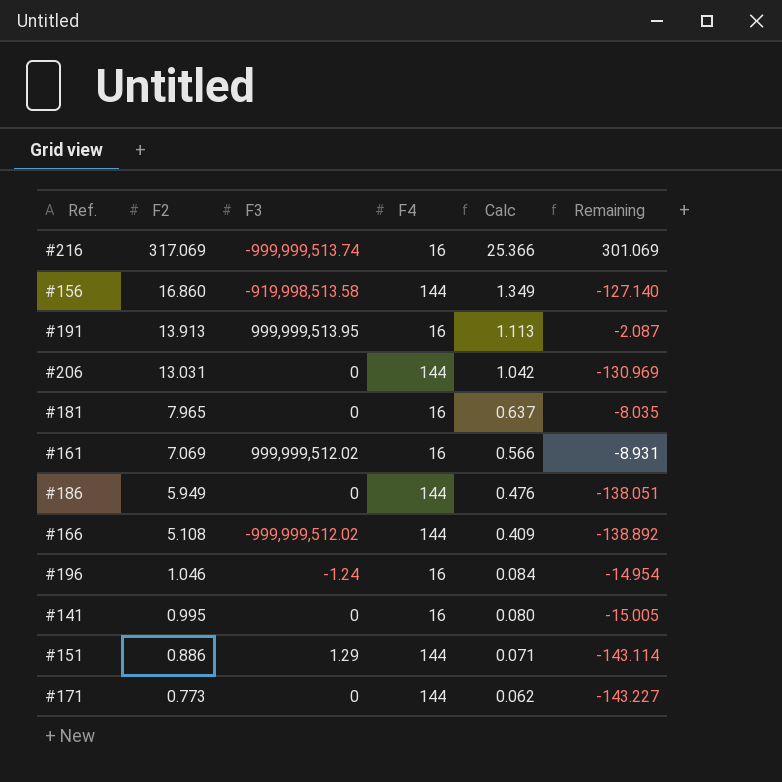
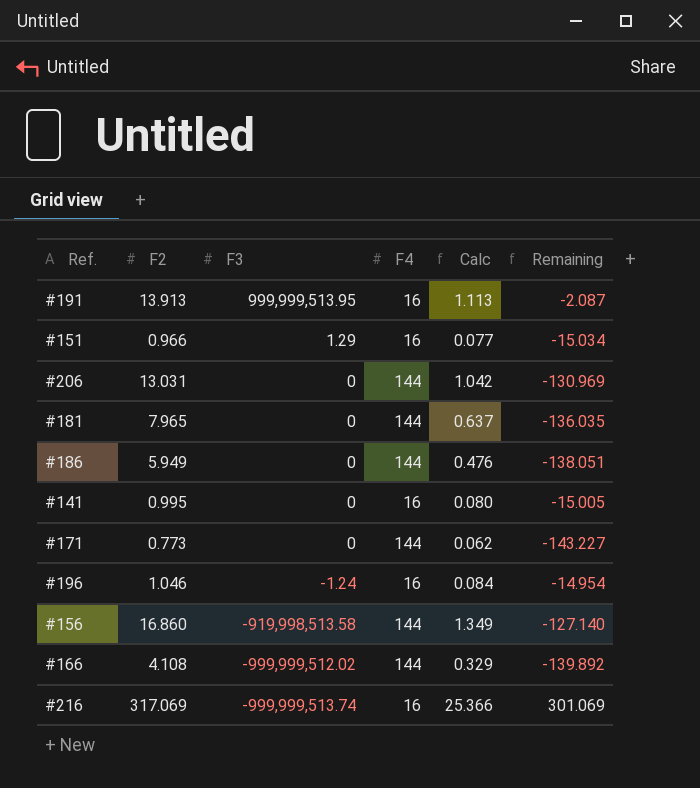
row order: F2 descending -> F3 descending
row #161: 7.069 | 999,999,512.02 | 16 | 0.566 | -8.931 -> none
#151 | F2: 0.886 -> 0.966
#151 | F4: 144 -> 16
#151 | Calc: 0.071 -> 0.077
#151 | Remaining: -143.114 -> -15.034
#181 | F4: 16 -> 144
#181 | Remaining: -8.035 -> -136.035
#166 | F2: 5.108 -> 4.108
#166 | Calc: 0.409 -> 0.329
#166 | Remaining: -138.892 -> -139.892

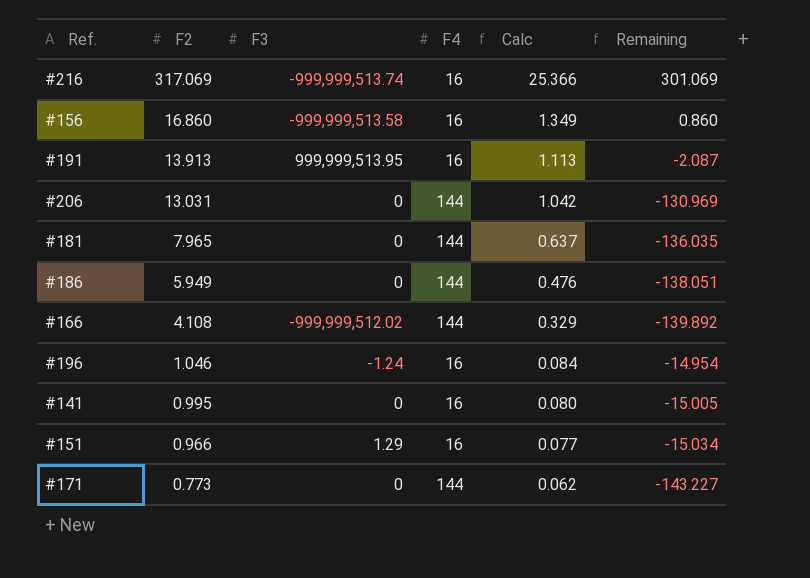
row order: F3 descending -> F2 descending
#156 | F3: -919,998,513.58 -> -999,999,513.58
#156 | F4: 144 -> 16
#156 | Remaining: -127.140 -> 0.860

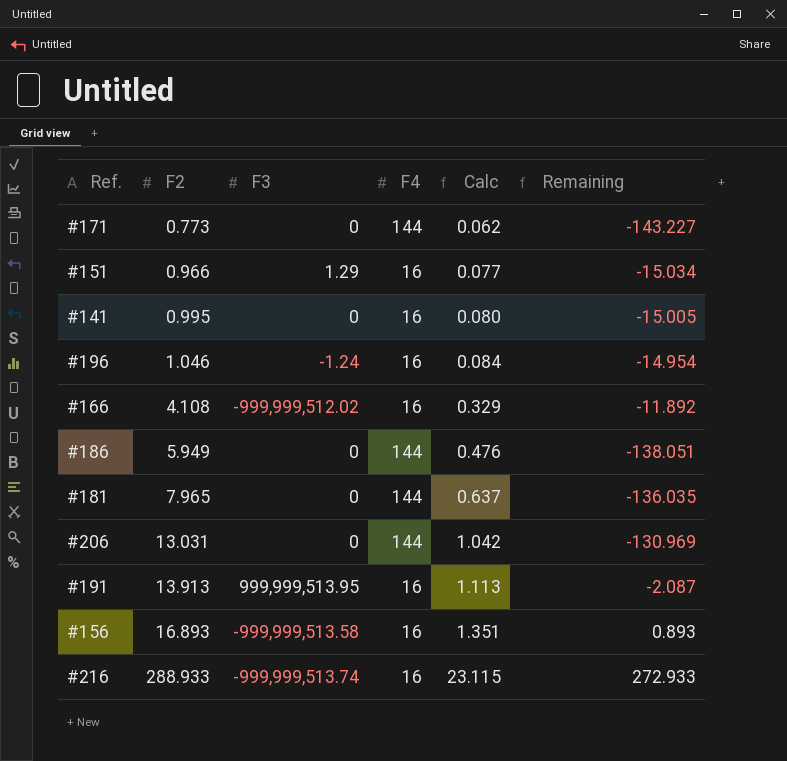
row order: F2 descending -> F2 ascending
#166 | F4: 144 -> 16
#166 | Remaining: -139.892 -> -11.892
#156 | F2: 16.860 -> 16.893
#156 | Calc: 1.349 -> 1.351
#156 | Remaining: 0.860 -> 0.893
#216 | F2: 317.069 -> 288.933
#216 | Calc: 25.366 -> 23.115
#216 | Remaining: 301.069 -> 272.933

